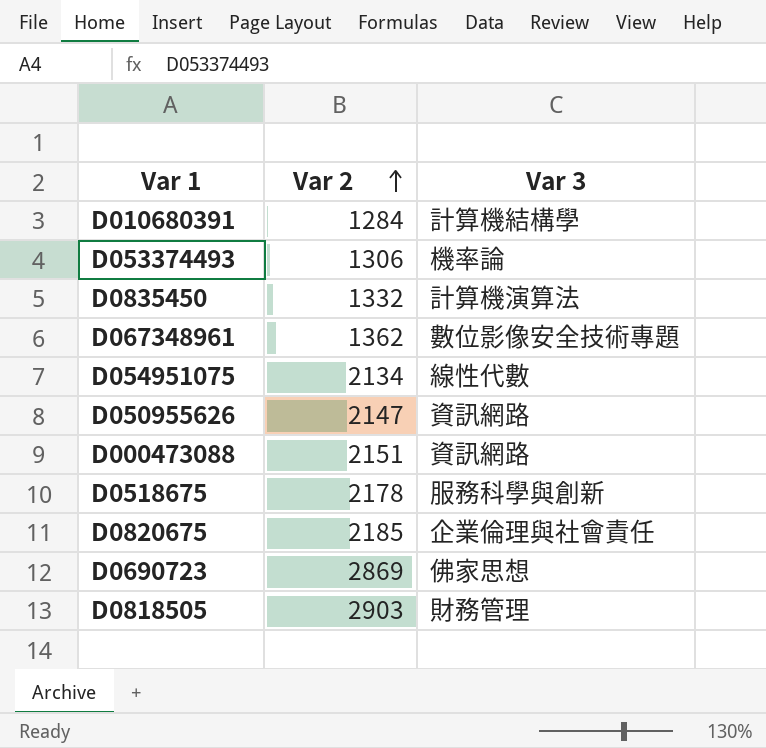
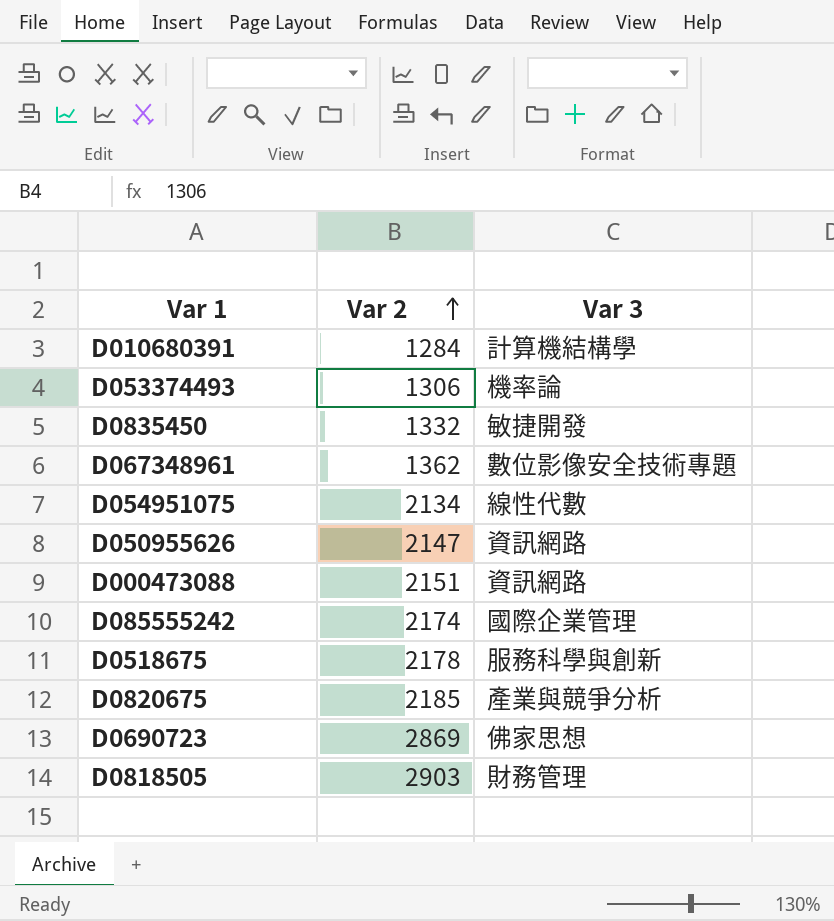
D0835450 | Var 3: 計算機演算法 -> 敏捷開發
row D085555242: none -> 2174 | 國際企業管理
D0820675 | Var 3: 企業倫理與社會責任 -> 產業與競爭分析

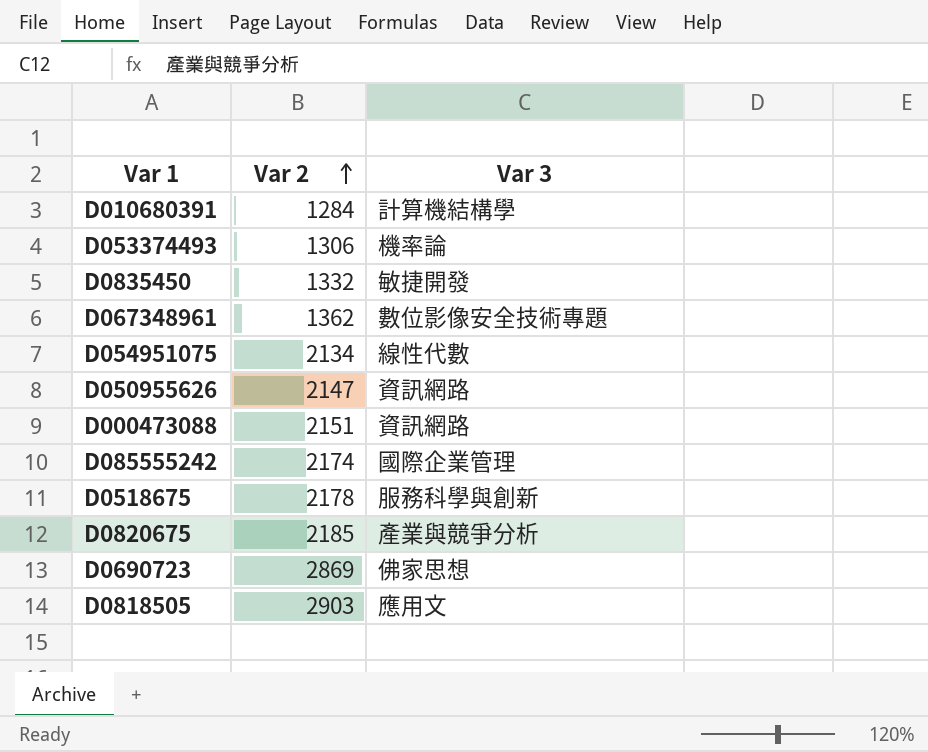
D0818505 | Var 3: 財務管理 -> 應用文

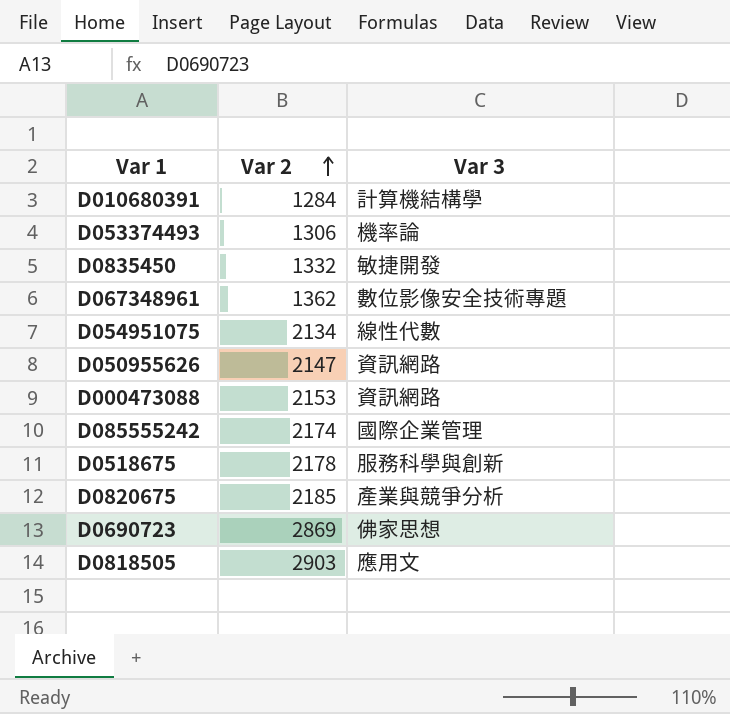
D000473088 | Var 2: 2151 -> 2153

